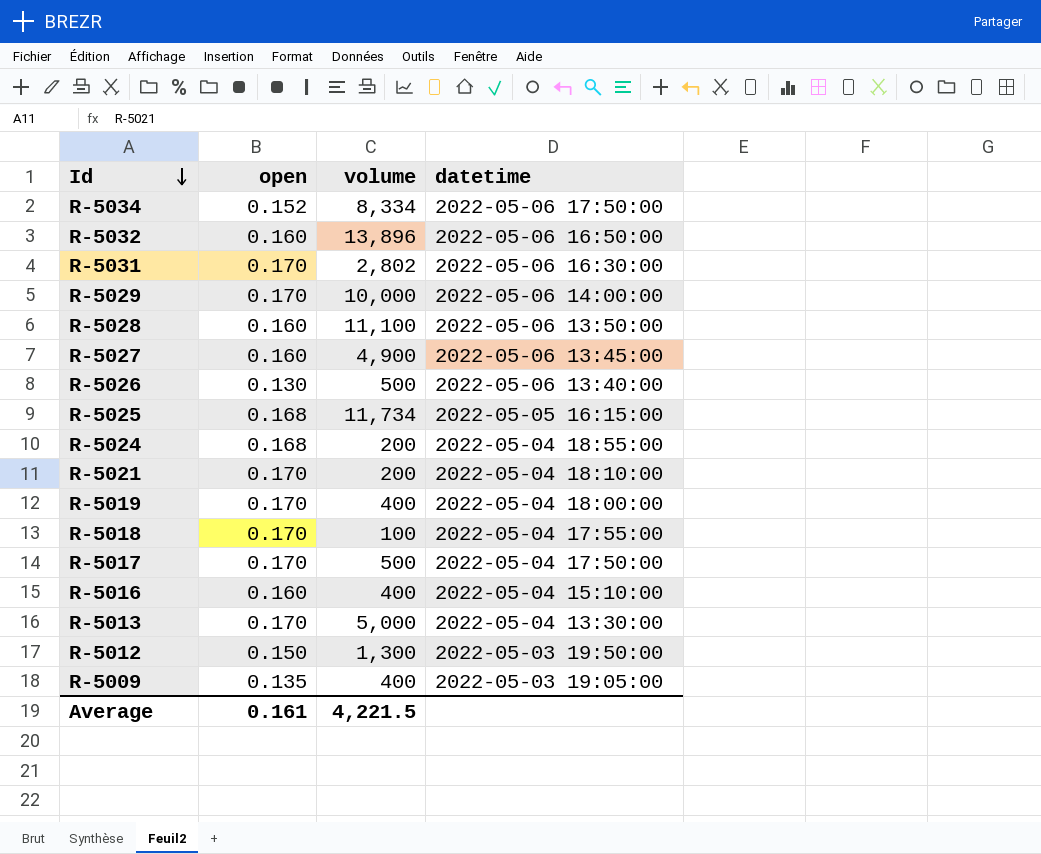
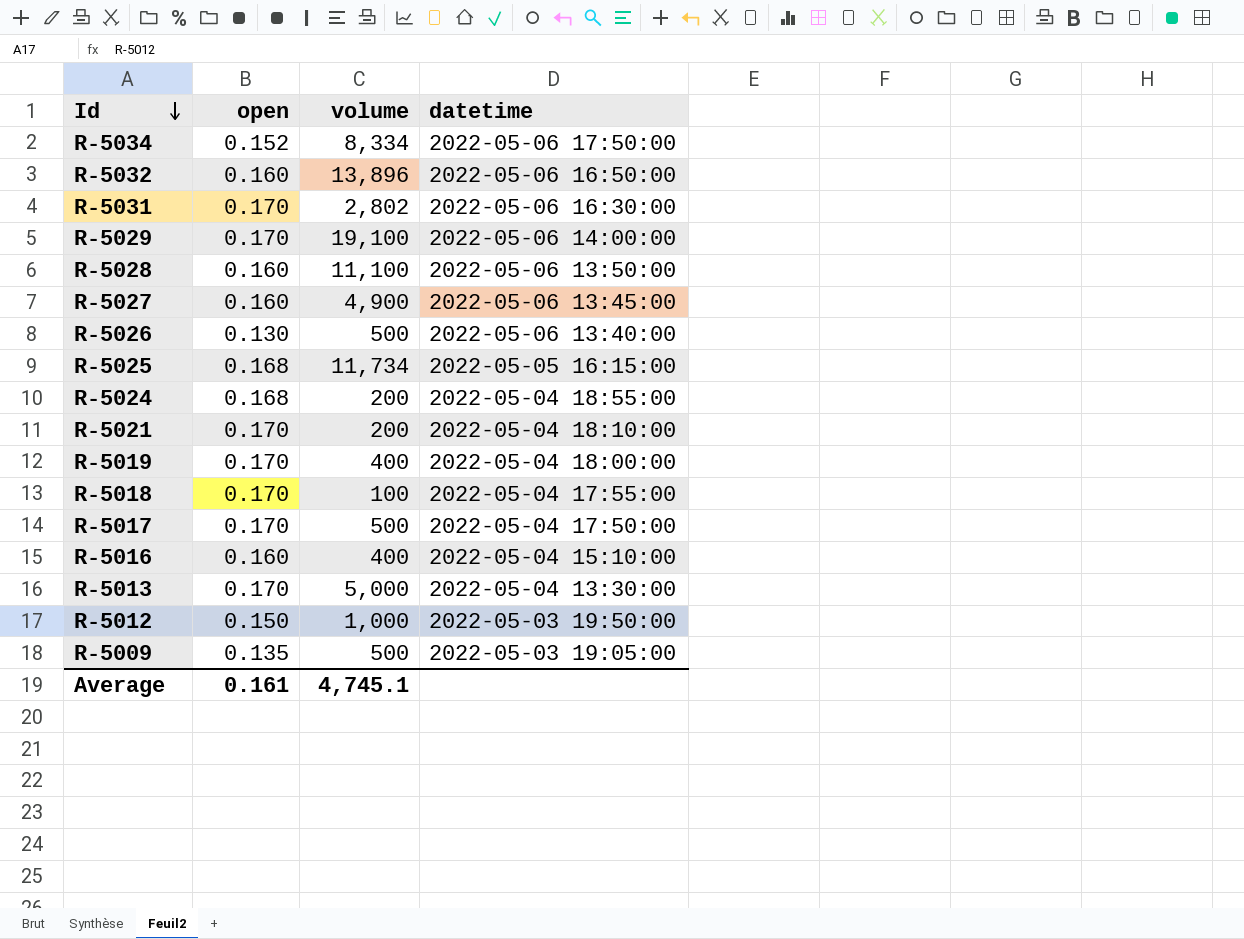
R-5029 | volume: 10,000 -> 19,100
R-5012 | volume: 1,300 -> 1,000
R-5009 | volume: 400 -> 500
Average | volume: 4,221.5 -> 4,745.1

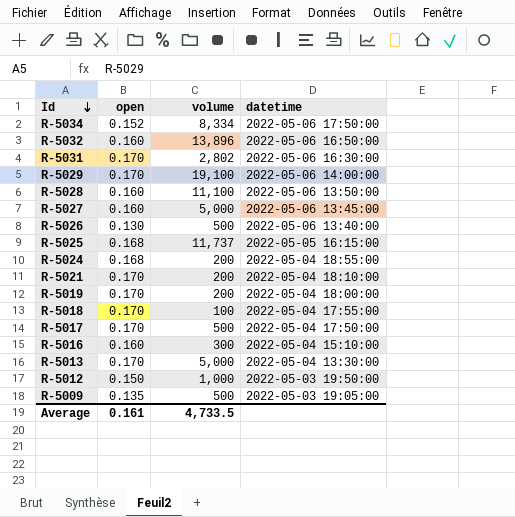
R-5027 | volume: 4,900 -> 5,000
R-5025 | volume: 11,734 -> 11,737
R-5019 | volume: 400 -> 200
R-5016 | volume: 400 -> 300
Average | volume: 4,745.1 -> 4,733.5

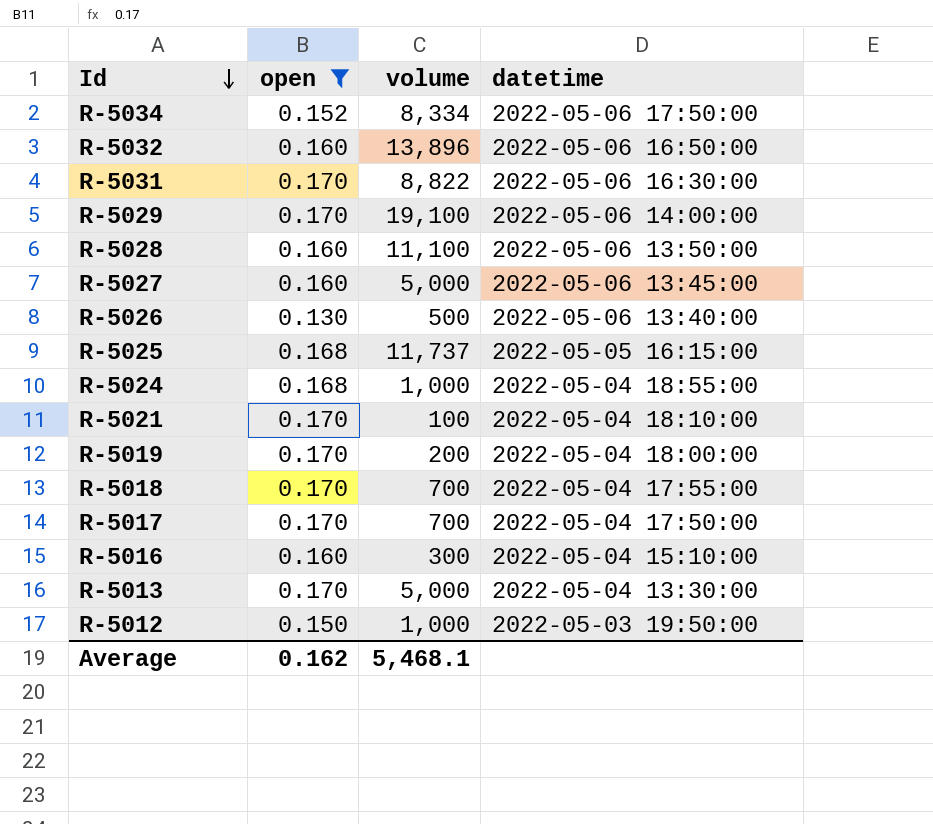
filter: none -> open != 0.135
R-5031 | volume: 2,802 -> 8,822
R-5024 | volume: 200 -> 1,000
R-5021 | volume: 200 -> 100
R-5018 | volume: 100 -> 700
R-5017 | volume: 500 -> 700
Average | open: 0.161 -> 0.162
Average | volume: 4,733.5 -> 5,468.1

